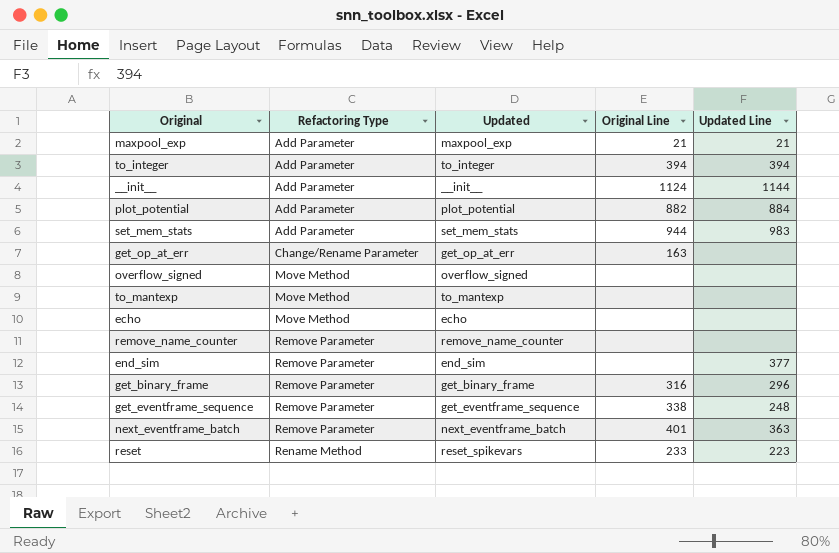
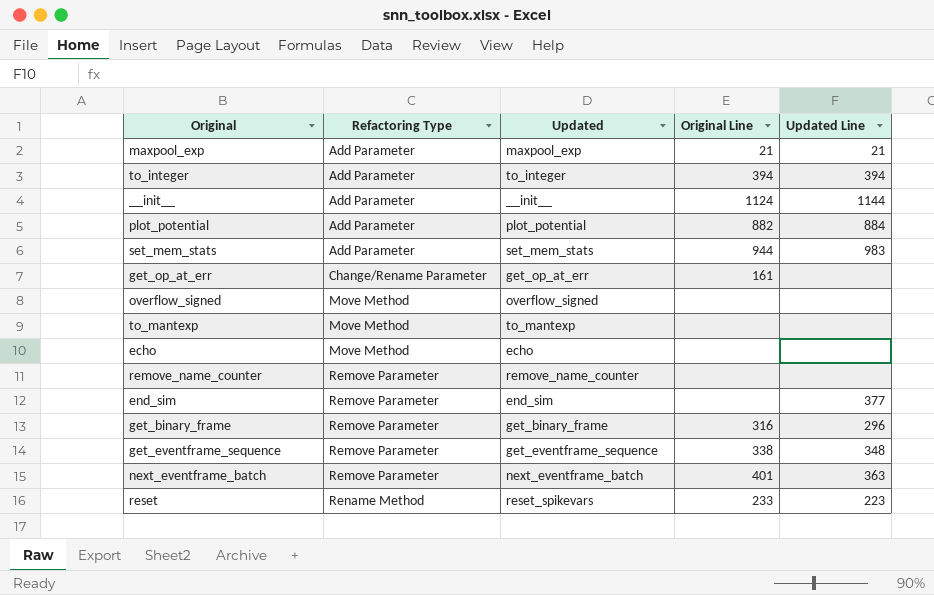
get_op_at_err | Original Line: 163 -> 161
get_eventframe_sequence | Updated Line: 248 -> 348

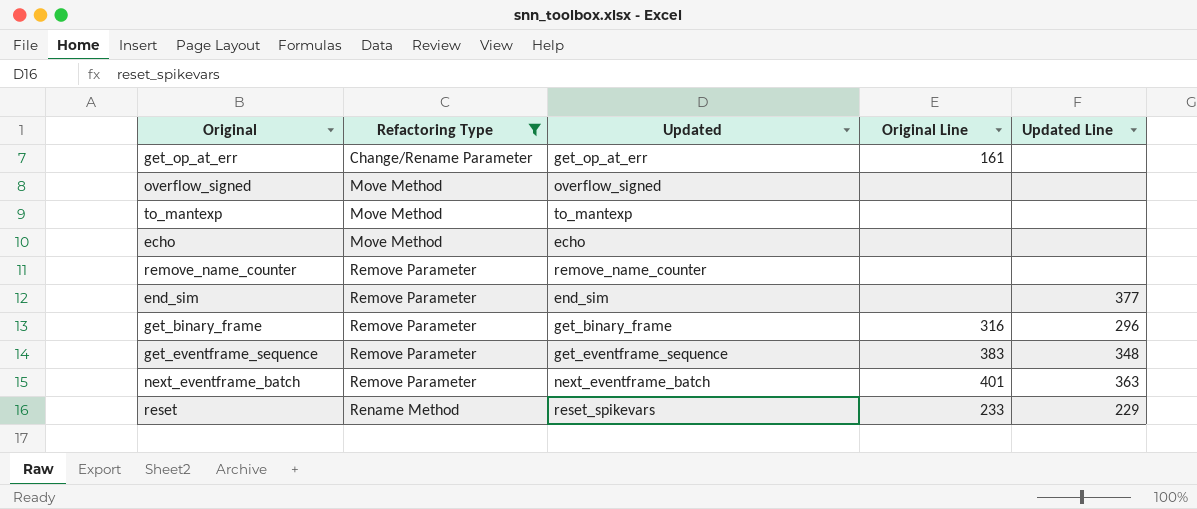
filter: none -> Refactoring Type != Add Parameter
get_eventframe_sequence | Original Line: 338 -> 383
reset | Updated Line: 223 -> 229

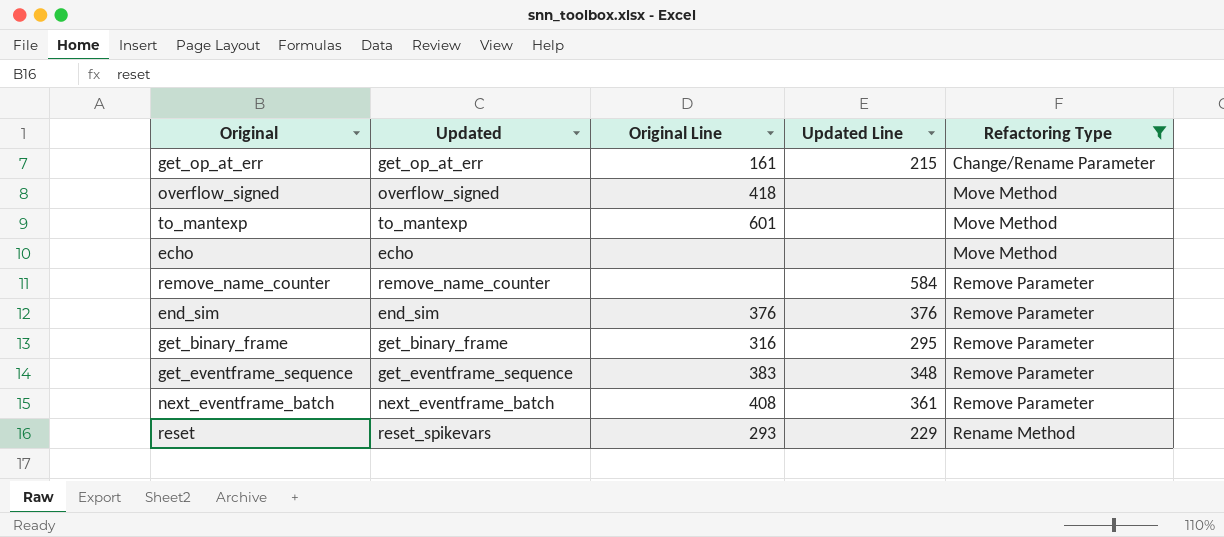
column Refactoring Type | position: 2 -> 5
get_op_at_err | Updated Line: none -> 215
overflow_signed | Original Line: none -> 418
to_mantexp | Original Line: none -> 601
remove_name_counter | Updated Line: none -> 584
end_sim | Original Line: none -> 376
end_sim | Updated Line: 377 -> 376
get_binary_frame | Updated Line: 296 -> 295
next_eventframe_batch | Original Line: 401 -> 408
next_eventframe_batch | Updated Line: 363 -> 361
reset | Original Line: 233 -> 293

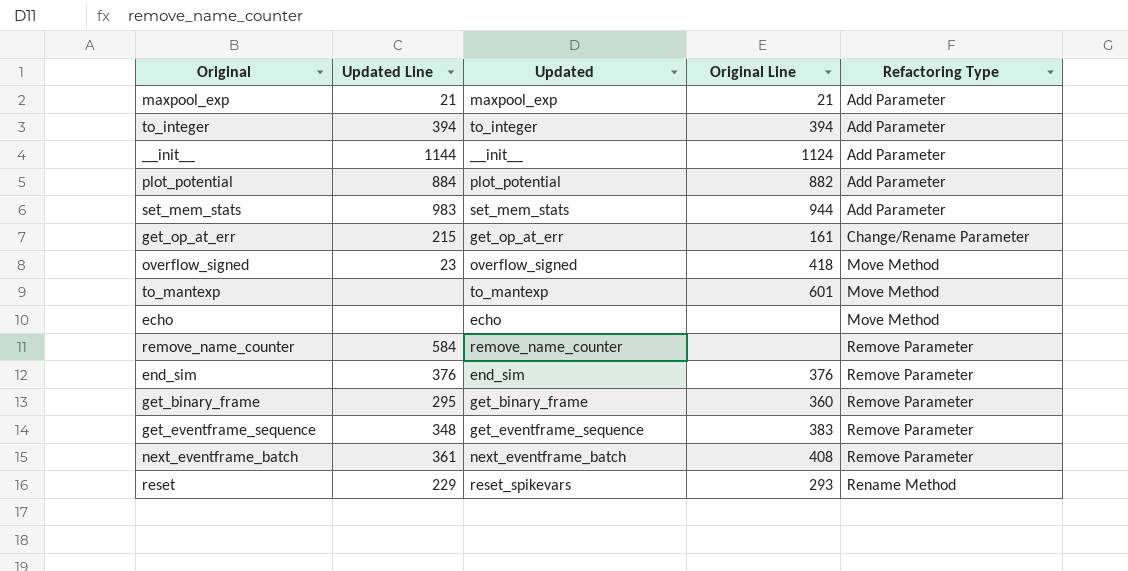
filter: Refactoring Type != Add Parameter -> none
column Updated Line | position: 4 -> 2
overflow_signed | Updated Line: none -> 23
get_binary_frame | Original Line: 316 -> 360

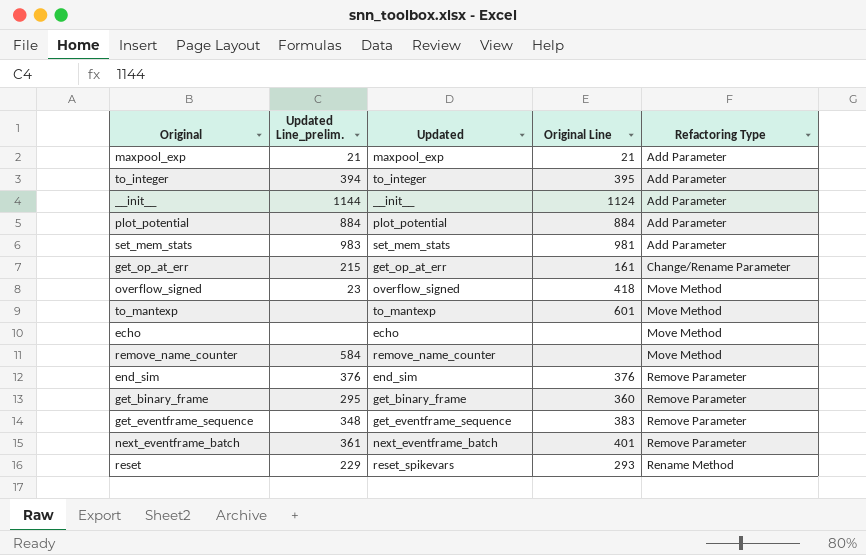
column name: Updated Line -> Updated Line_prelim.
to_integer | Original Line: 394 -> 395
plot_potential | Original Line: 882 -> 884
set_mem_stats | Original Line: 944 -> 981
remove_name_counter | Refactoring Type: Remove Parameter -> Move Method
next_eventframe_batch | Original Line: 408 -> 401

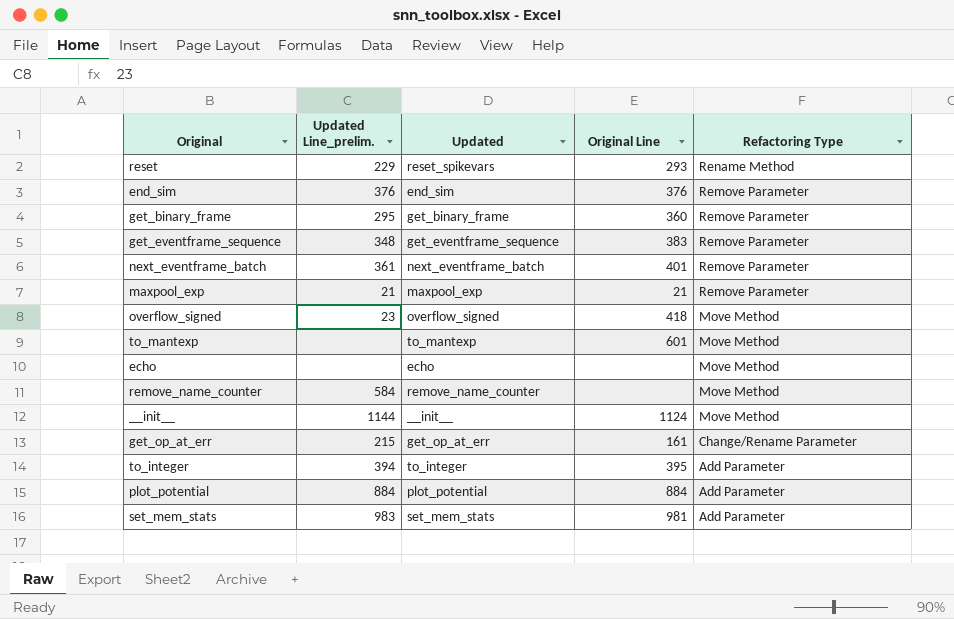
row order: Refactoring Type ascending -> Refactoring Type descending
maxpool_exp | Refactoring Type: Add Parameter -> Remove Parameter
__init__ | Refactoring Type: Add Parameter -> Move Method

